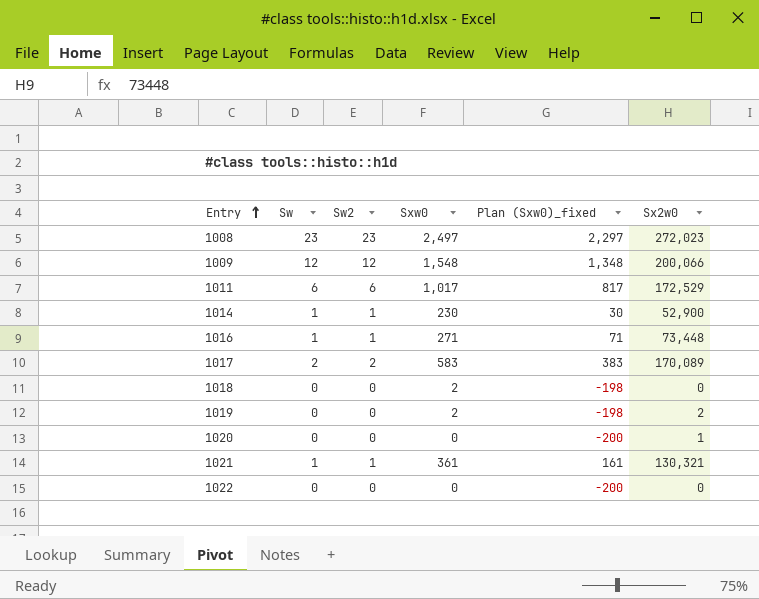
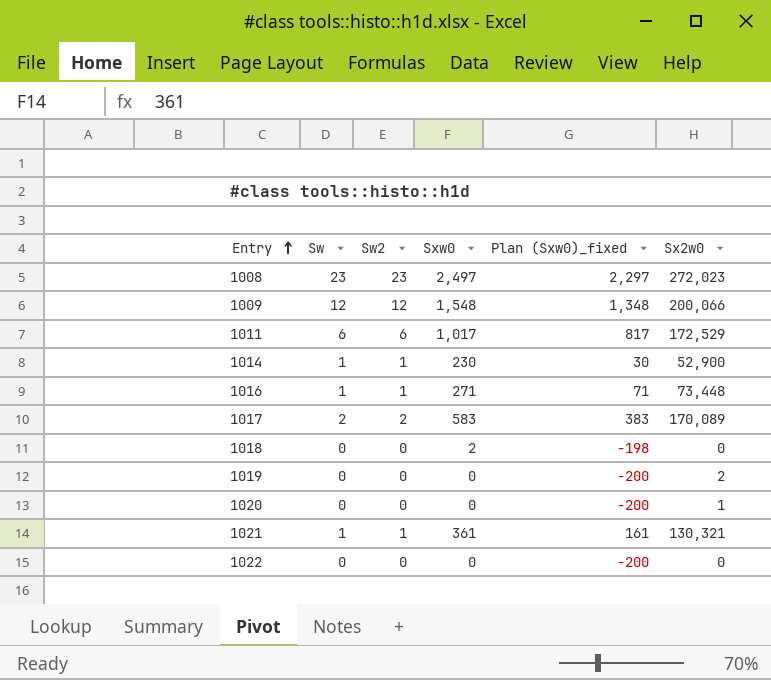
1019 | Sxw0: 2 -> 0
1019 | Plan (Sxw0)_fixed: -198 -> -200

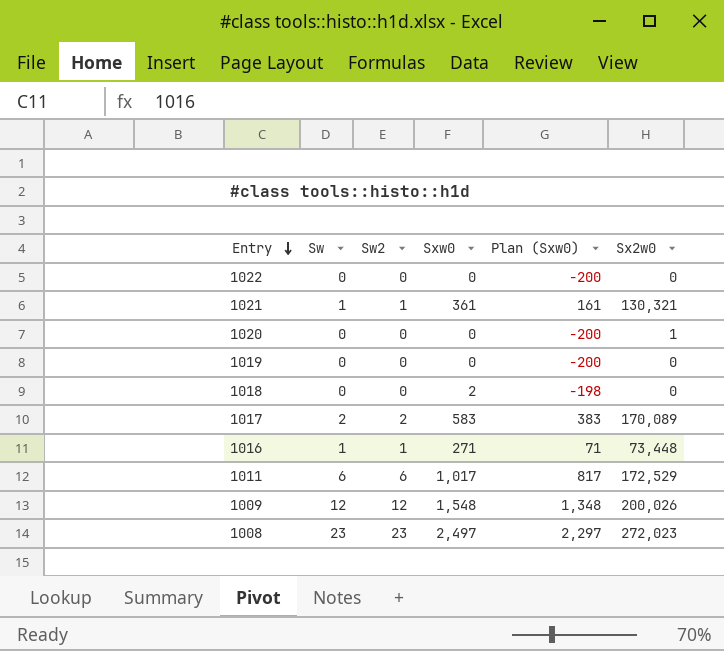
row order: Entry ascending -> Entry descending
column name: Plan (Sxw0)_fixed -> Plan (Sxw0)
row 1014: 1 | 1 | 230 | 30 | 52,900 -> none
1019 | Sx2w0: 2 -> 0
1009 | Sx2w0: 200,066 -> 200,026

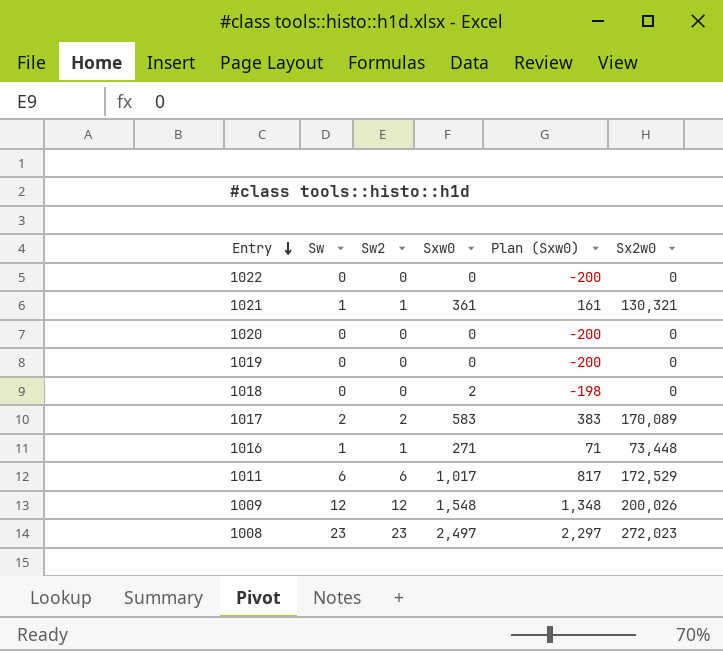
1020 | Sx2w0: 1 -> 0

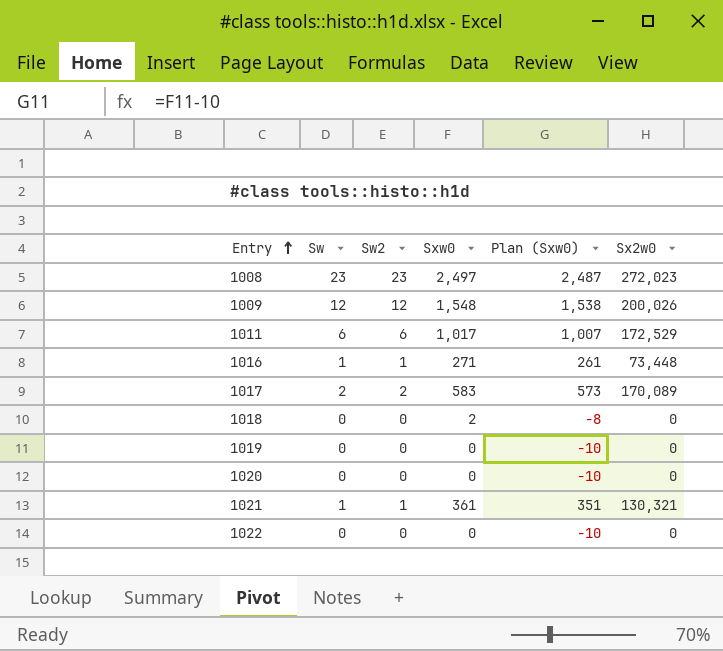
row order: Entry descending -> Entry ascending
column Plan (Sxw0) | formula: [Sxw0] - 200 -> [Sxw0] - 10

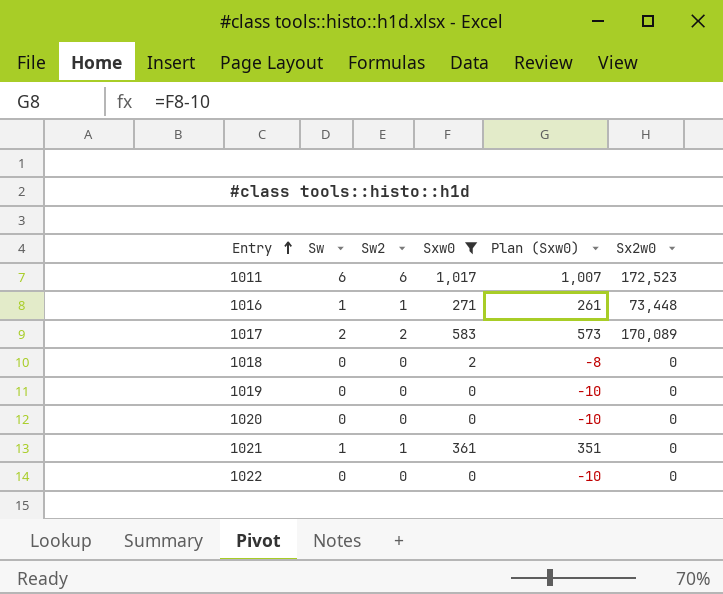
filter: none -> Sxw0 <= 1,017
1011 | Sx2w0: 172,529 -> 172,523
1021 | Sx2w0: 130,321 -> 0

